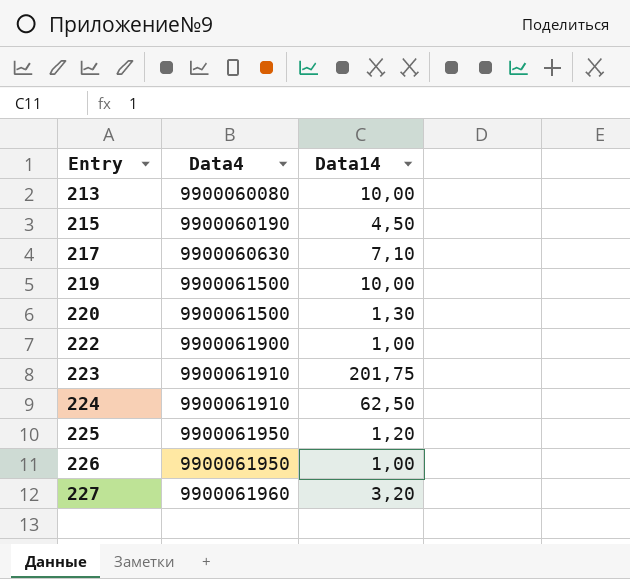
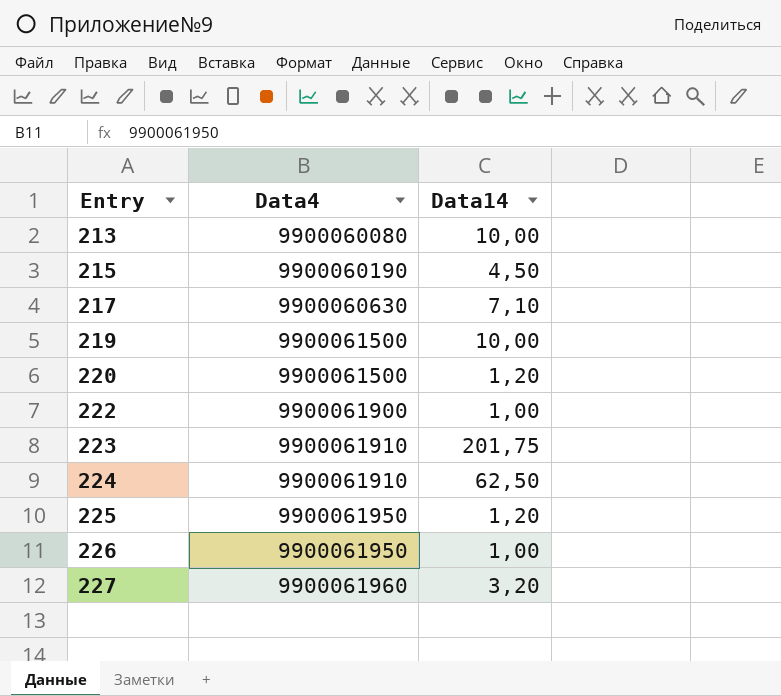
220 | Data14: 1,30 -> 1,20

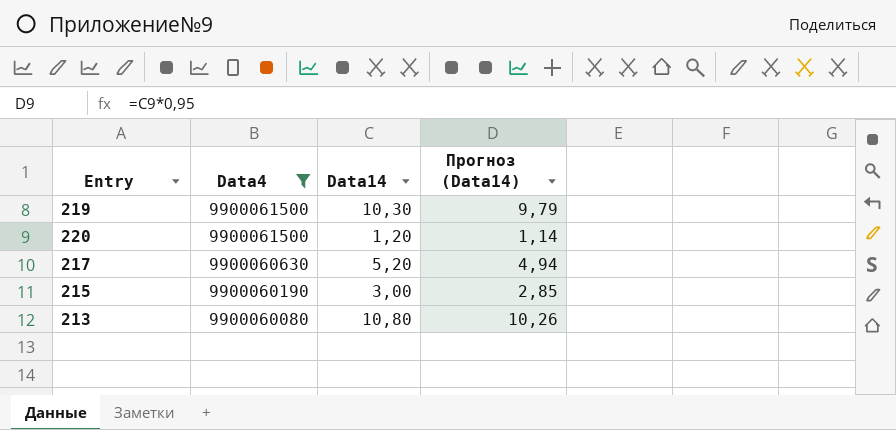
filter: none -> Data4 <= 9900061500
row order: Entry ascending -> Data4 descending
column Прогноз (Data14) | formula: none -> [Data14] * 0,95
219 | Data14: 10,00 -> 10,30
217 | Data14: 7,10 -> 5,20
215 | Data14: 4,50 -> 3,00
213 | Data14: 10,00 -> 10,80

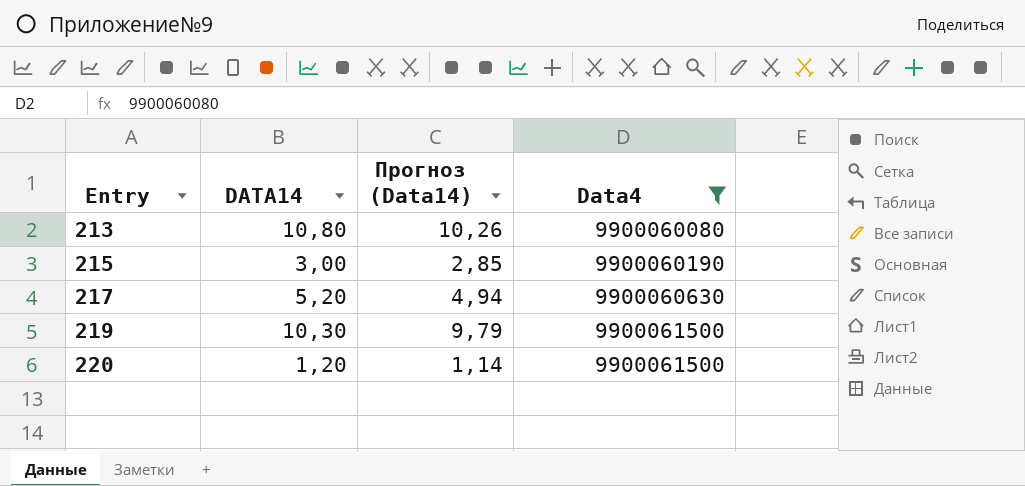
row order: Data4 descending -> Entry ascending
column name: Data14 -> DATA14
column Data4 | position: 2 -> 4

